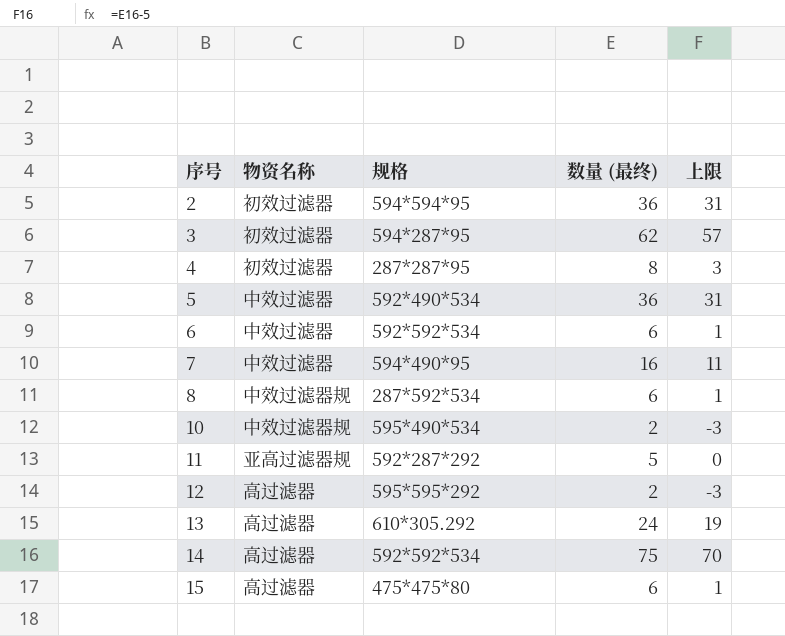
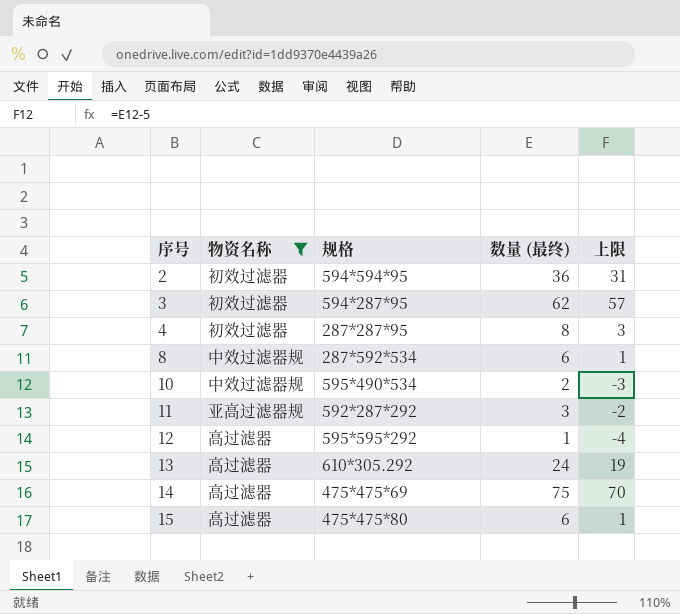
filter: none -> 物资名称 != 中效过滤器
11 | 数量 (最终): 5 -> 3
11 | 上限: 0 -> -2
12 | 数量 (最终): 2 -> 1
12 | 上限: -3 -> -4
14 | 规格: 592*592*534 -> 475*475*69

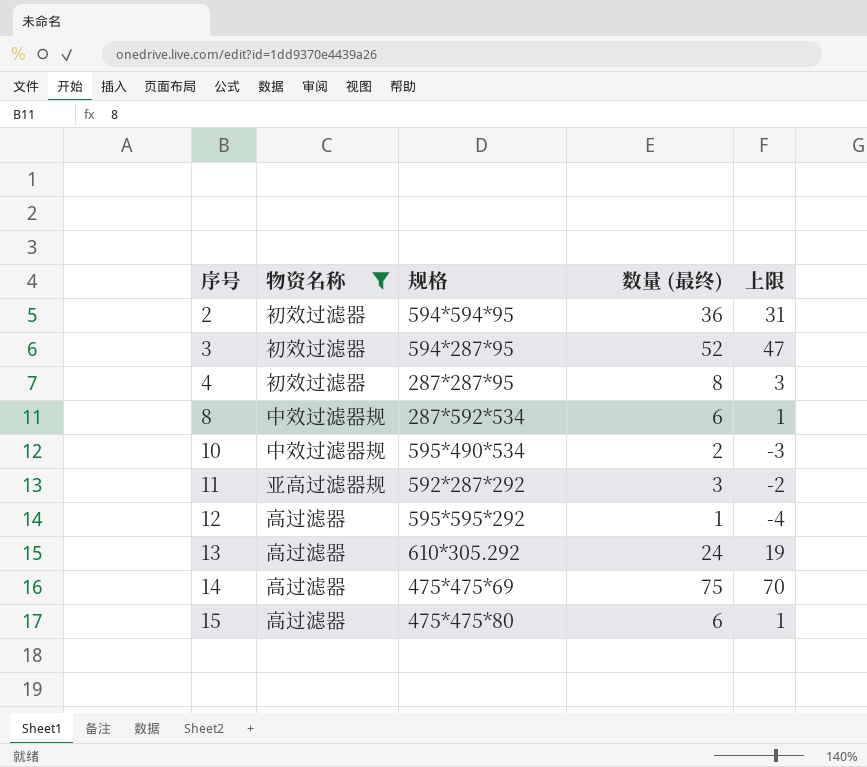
3 | 数量 (最终): 62 -> 52
3 | 上限: 57 -> 47

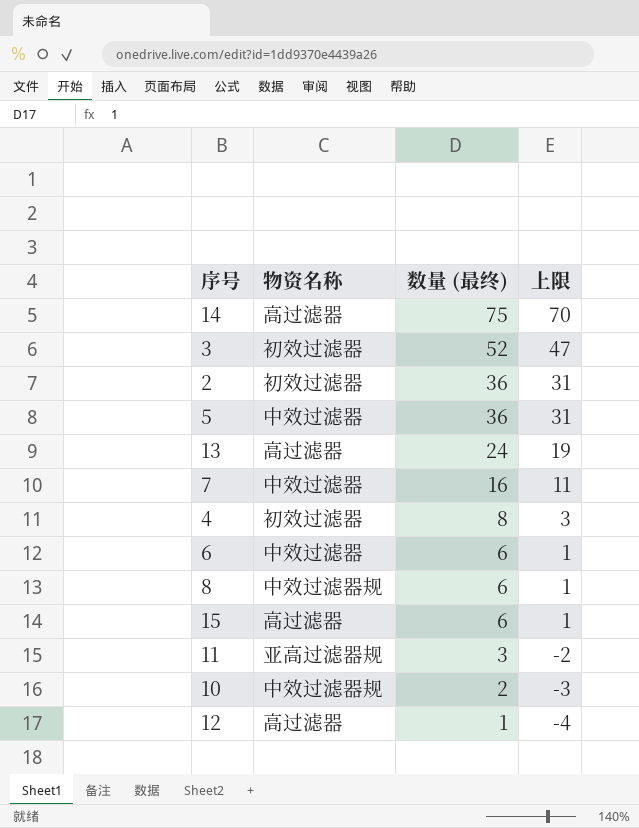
filter: 物资名称 != 中效过滤器 -> none
row order: 序号 ascending -> 数量 (最终) descending
column 规格 | position: 3 -> none

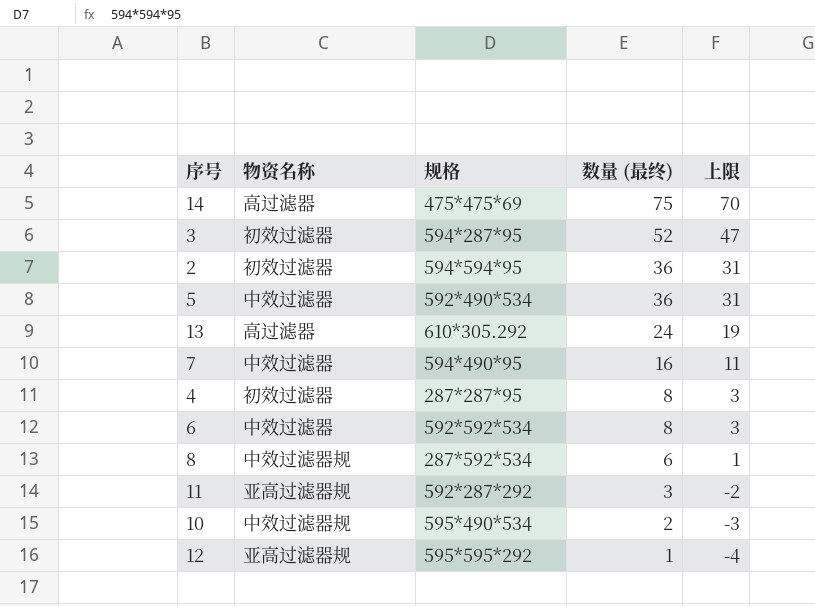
column 规格 | position: none -> 3
row 15: 高过滤器 | 6 | 1 -> none
6 | 数量 (最终): 6 -> 8
6 | 上限: 1 -> 3
12 | 物资名称: 高过滤器 -> 亚高过滤器规

